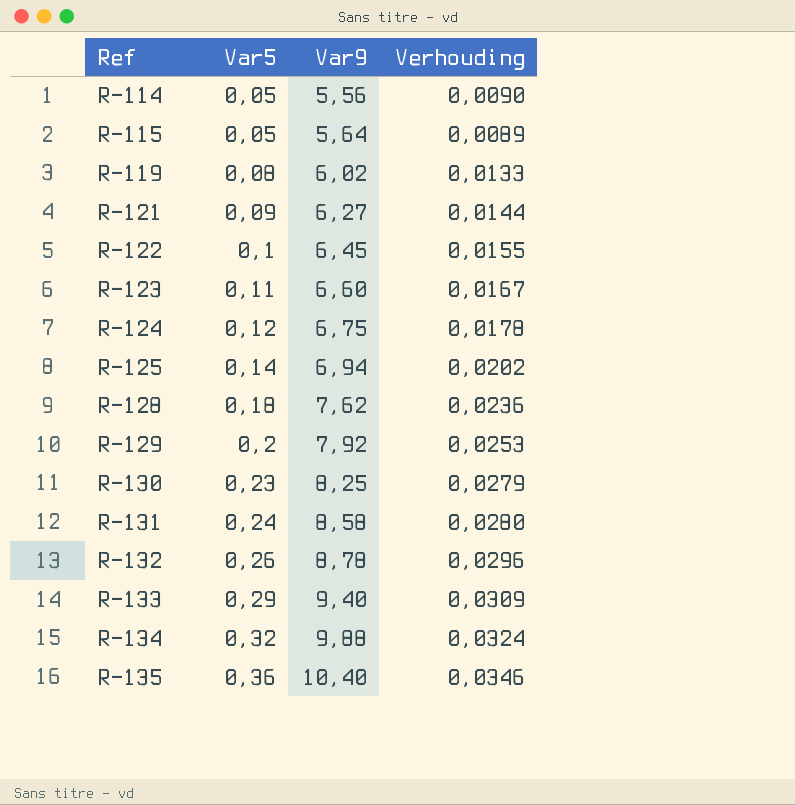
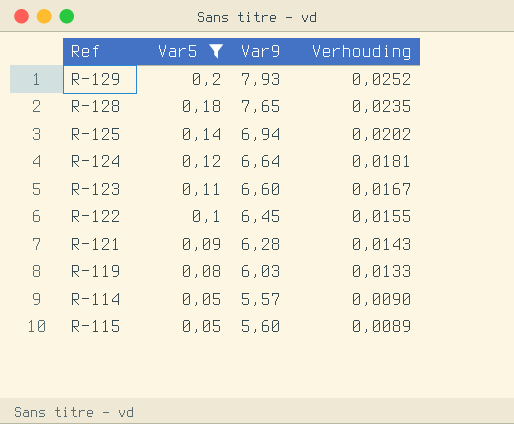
filter: none -> Var5 <= 0,2
row order: Ref ascending -> Var5 descending
R-129 | Var9: 7,92 -> 7,93
R-129 | Verhouding: 0,0253 -> 0,0252
R-128 | Var9: 7,62 -> 7,65
R-128 | Verhouding: 0,0236 -> 0,0235
R-124 | Var9: 6,75 -> 6,64
R-124 | Verhouding: 0,0178 -> 0,0181
R-121 | Var9: 6,27 -> 6,28
R-121 | Verhouding: 0,0144 -> 0,0143
R-119 | Var9: 6,02 -> 6,03
R-114 | Var9: 5,56 -> 5,57
R-115 | Var9: 5,64 -> 5,60

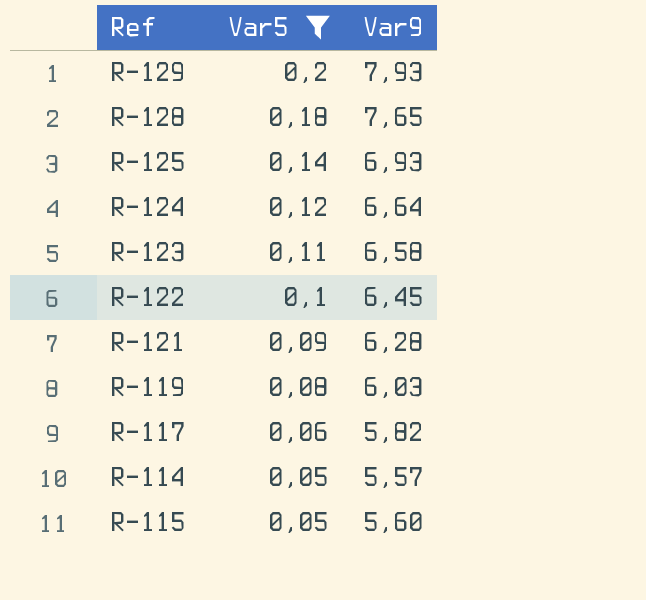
column Verhouding | formula: [Var5] / [Var9] -> none
R-125 | Var9: 6,94 -> 6,93
R-123 | Var9: 6,60 -> 6,58
row R-117: none -> 0,06 | 5,82

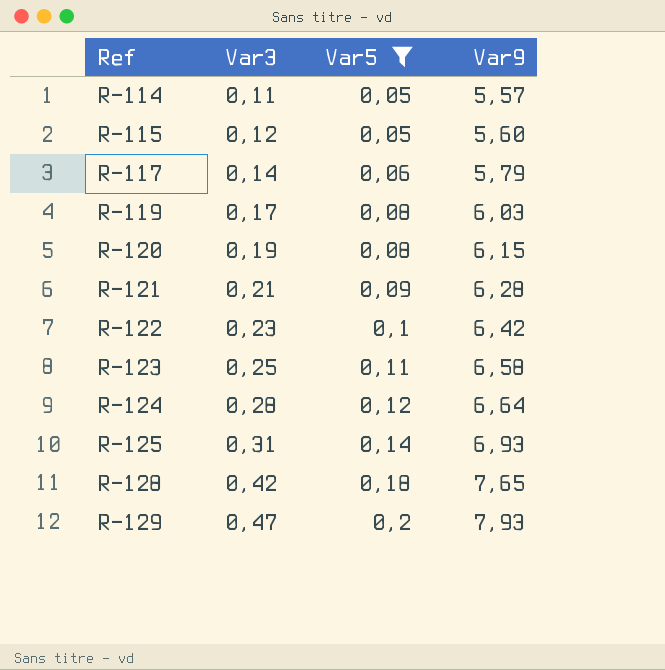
row order: Var5 descending -> Ref ascending
column Var3 | position: none -> 2
R-117 | Var9: 5,82 -> 5,79
row R-120: none -> 0,19 | 0,08 | 6,15
R-122 | Var9: 6,45 -> 6,42

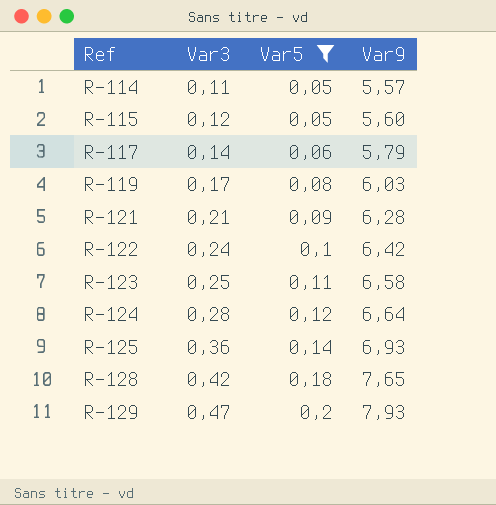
row R-120: 0,19 | 0,08 | 6,15 -> none
R-122 | Var3: 0,23 -> 0,24
R-125 | Var3: 0,31 -> 0,36

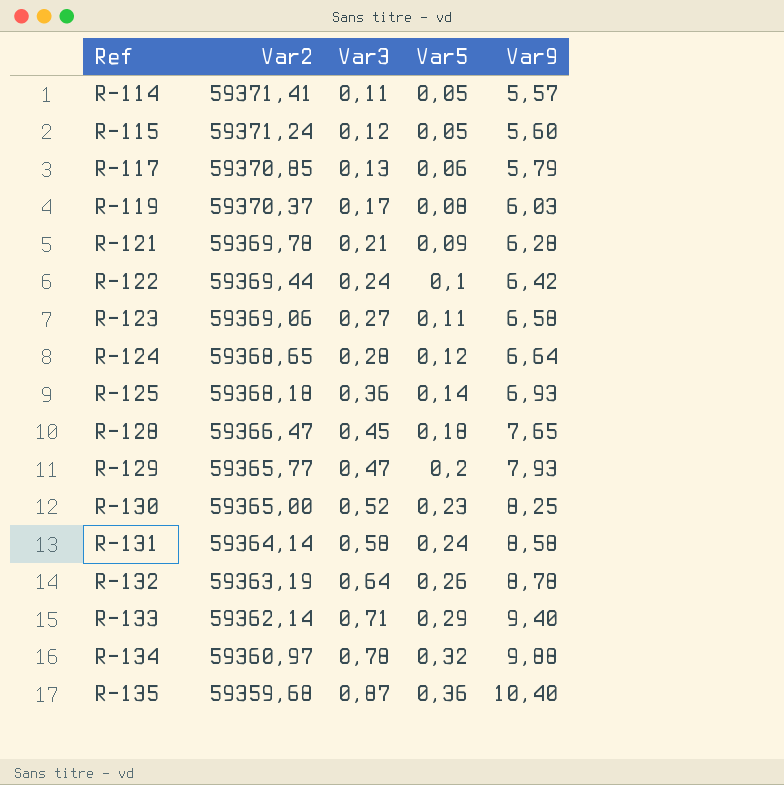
filter: Var5 <= 0,2 -> none
column Var2 | position: none -> 2
R-117 | Var3: 0,14 -> 0,13
R-123 | Var3: 0,25 -> 0,27
R-128 | Var3: 0,42 -> 0,45

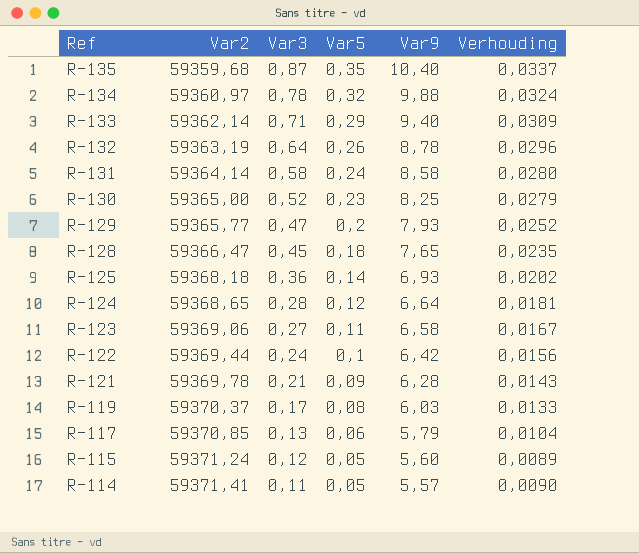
row order: Ref ascending -> Ref descending
column Verhouding | formula: none -> [Var5] / [Var9]
R-135 | Var5: 0,36 -> 0,35

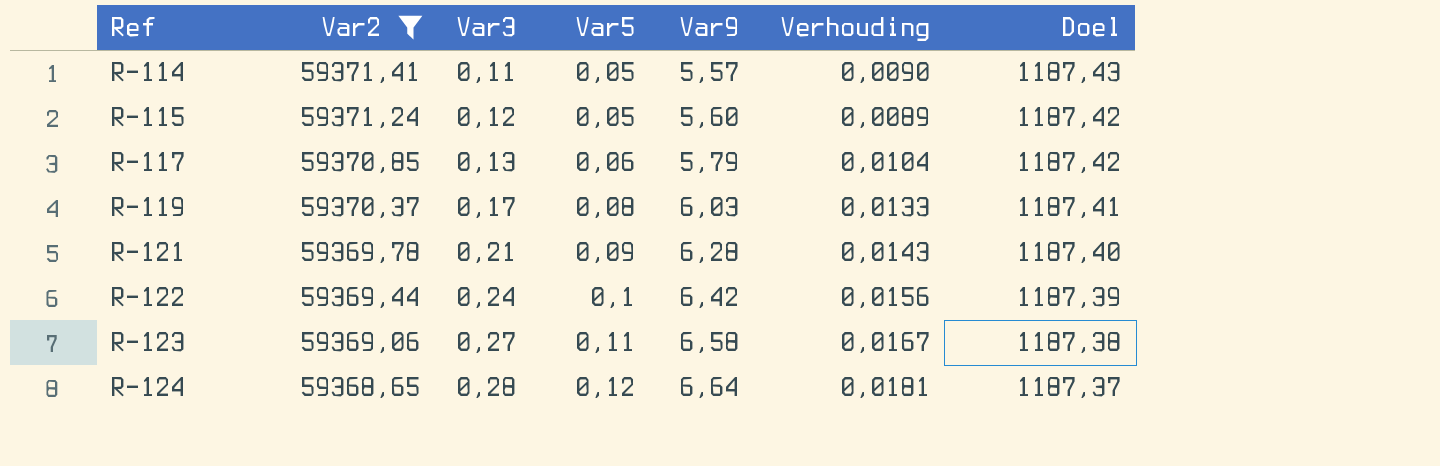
filter: none -> Var2 >= 59368,65
row order: Ref descending -> Ref ascending
column Doel | formula: none -> [Var2] * 0,02

